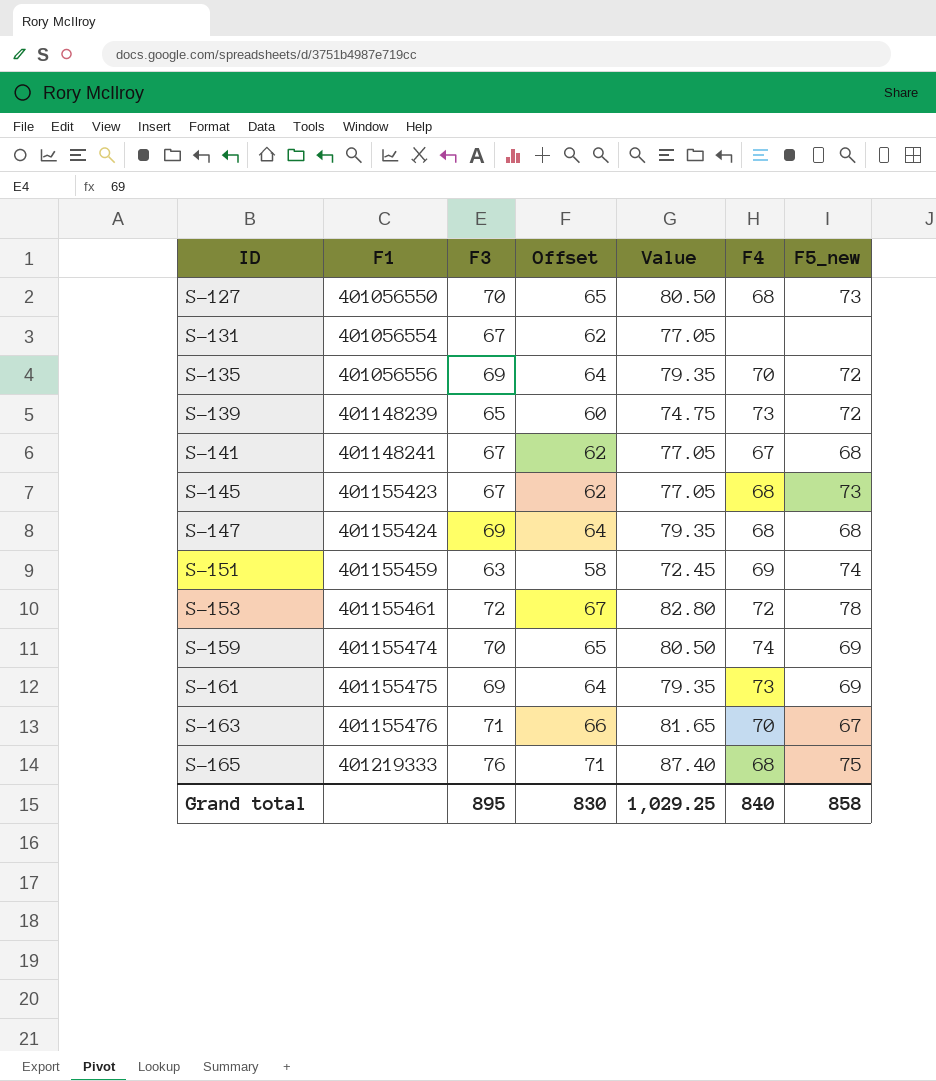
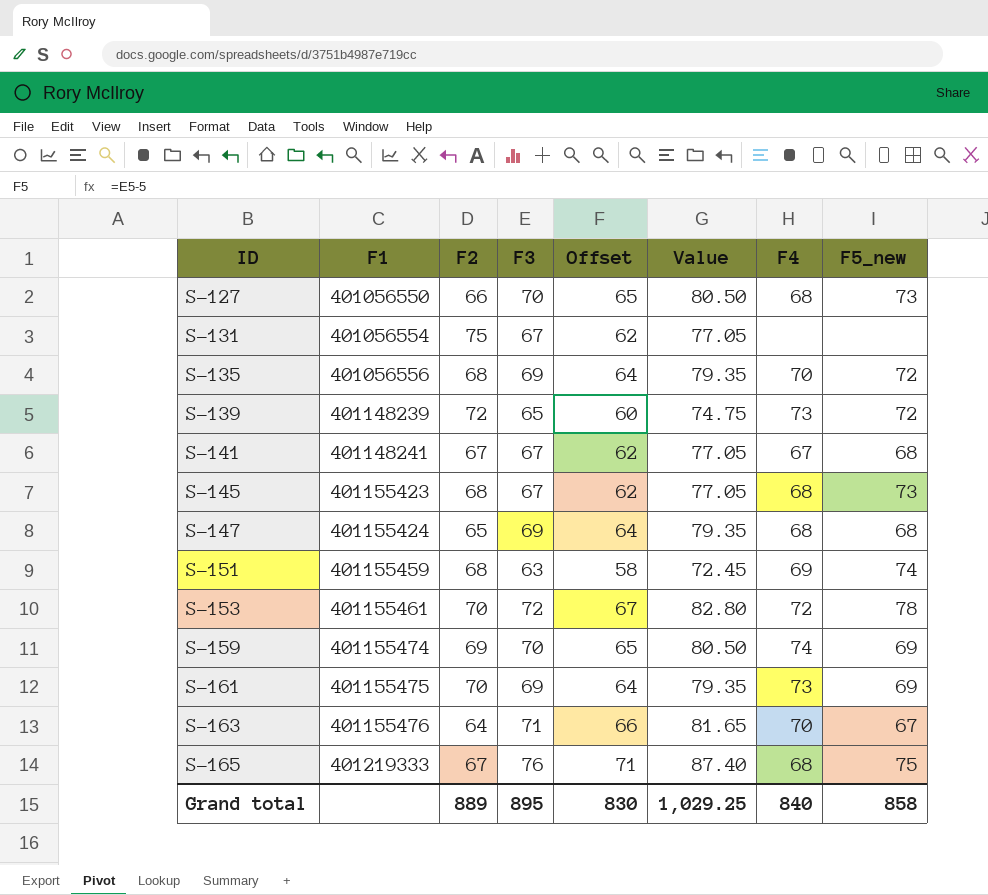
column F2 | position: none -> 3

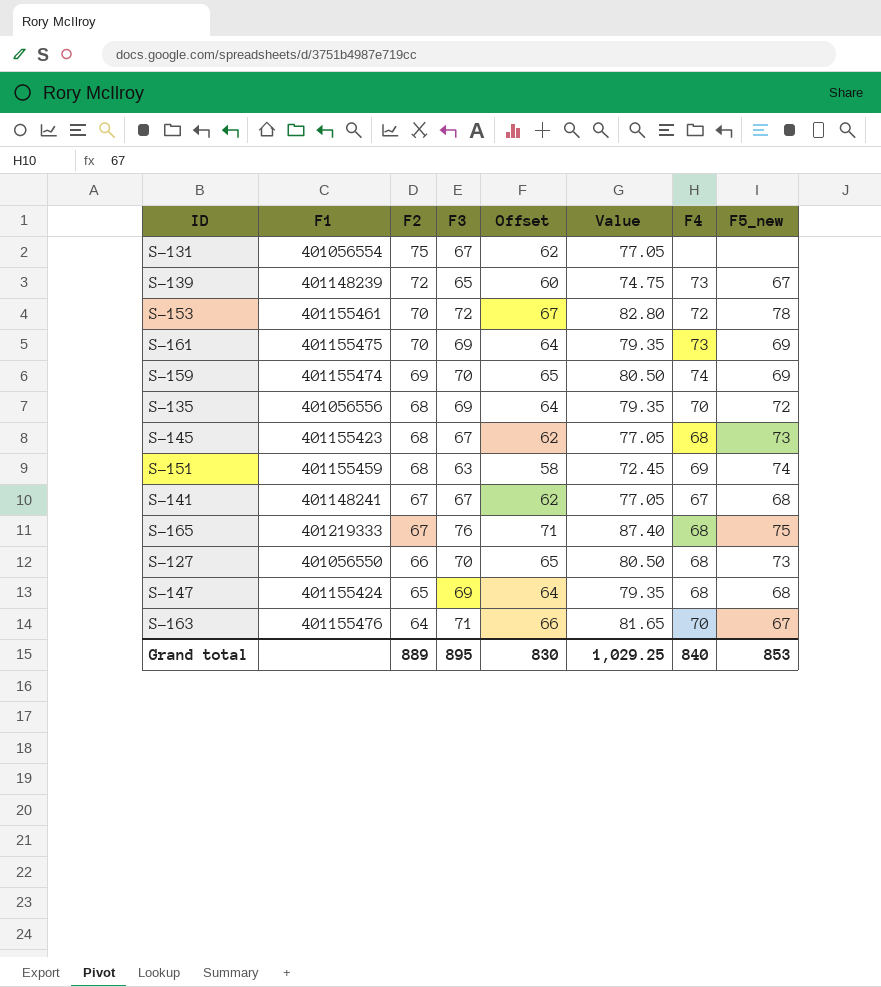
row order: ID ascending -> F2 descending
S-139 | F5_new: 72 -> 67
Grand total | F5_new: 858 -> 853

